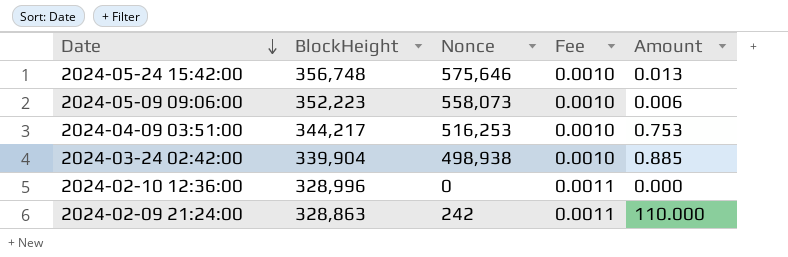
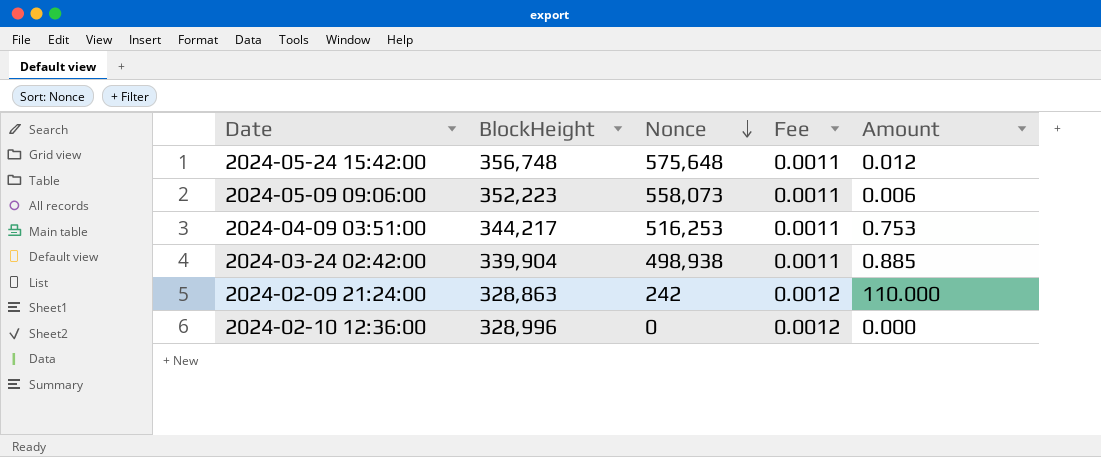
row order: Date descending -> Nonce descending
2024-05-24 15:42:00 | Nonce: 575,646 -> 575,648
2024-05-24 15:42:00 | Fee: 0.0010 -> 0.0011
2024-05-24 15:42:00 | Amount: 0.013 -> 0.012
2024-05-09 09:06:00 | Fee: 0.0010 -> 0.0011
2024-04-09 03:51:00 | Fee: 0.0010 -> 0.0011
2024-03-24 02:42:00 | Fee: 0.0010 -> 0.0011
2024-02-09 21:24:00 | Fee: 0.0011 -> 0.0012
2024-02-10 12:36:00 | Fee: 0.0011 -> 0.0012

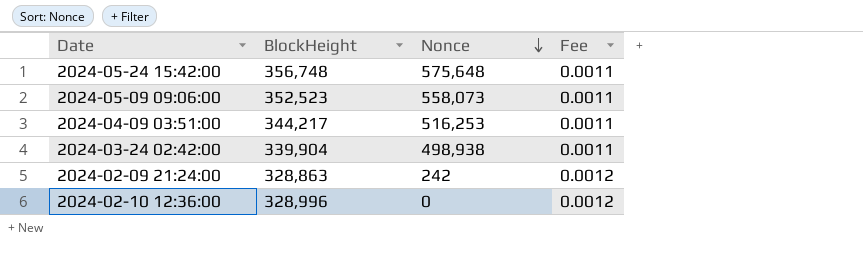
column Amount | position: 5 -> none
2024-05-09 09:06:00 | BlockHeight: 352,223 -> 352,523

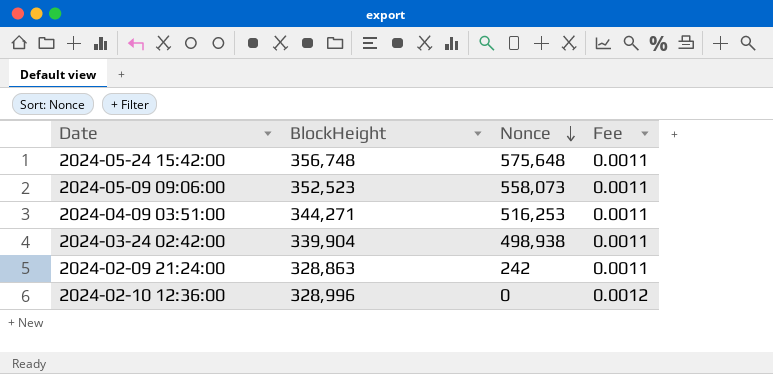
2024-04-09 03:51:00 | BlockHeight: 344,217 -> 344,271
2024-02-09 21:24:00 | Fee: 0.0012 -> 0.0011

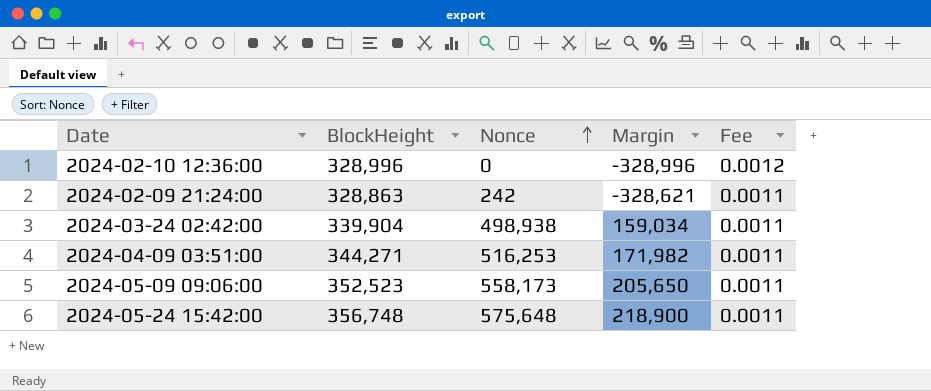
row order: Nonce descending -> Nonce ascending
column Margin | formula: none -> [Nonce] - [BlockHeight]
2024-05-09 09:06:00 | Nonce: 558,073 -> 558,173

